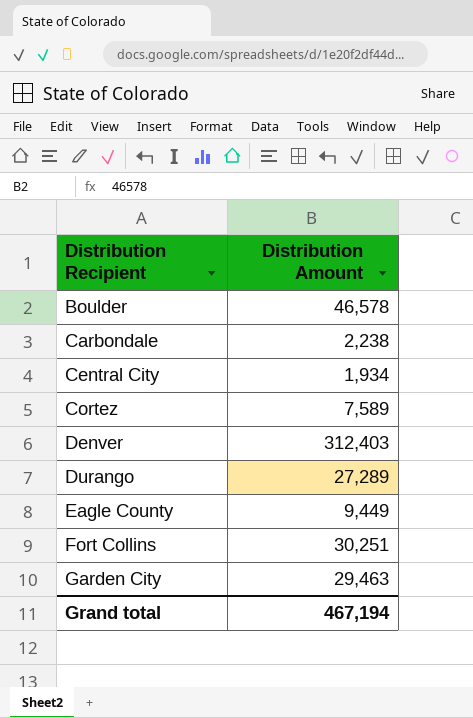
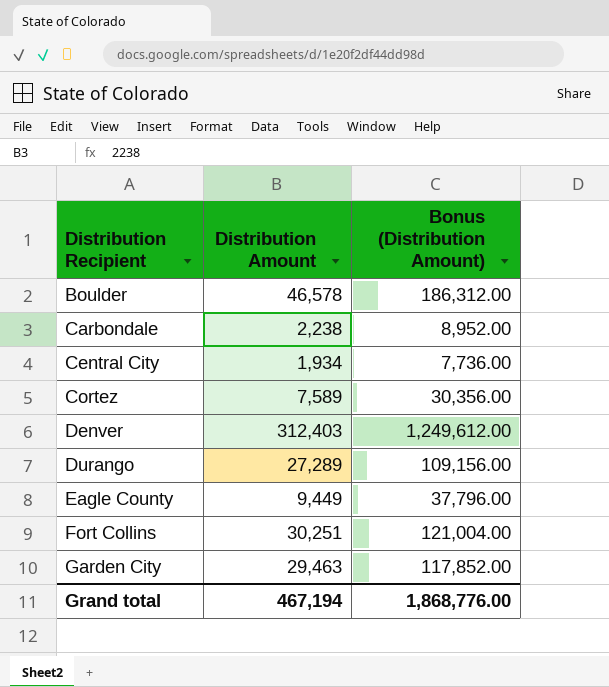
column Bonus (Distribution Amount) | formula: none -> [Distribution Amount] * 4

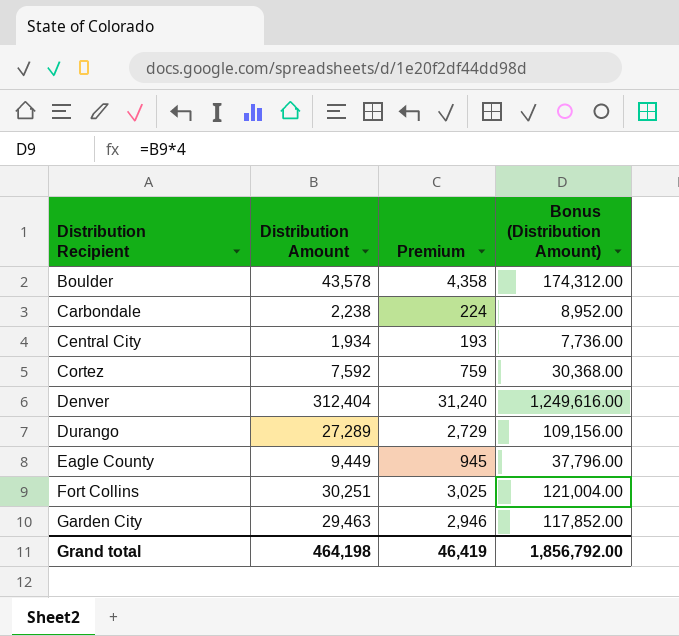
column Premium | formula: none -> [Distribution Amount] * 0.1
Boulder | Distribution Amount: 46,578 -> 43,578
Boulder | Bonus (Distribution Amount): 186,312.00 -> 174,312.00
Cortez | Distribution Amount: 7,589 -> 7,592
Cortez | Bonus (Distribution Amount): 30,356.00 -> 30,368.00
Denver | Distribution Amount: 312,403 -> 312,404
Denver | Bonus (Distribution Amount): 1,249,612.00 -> 1,249,616.00
Grand total | Distribution Amount: 467,194 -> 464,198
Grand total | Bonus (Distribution Amount): 1,868,776.00 -> 1,856,792.00

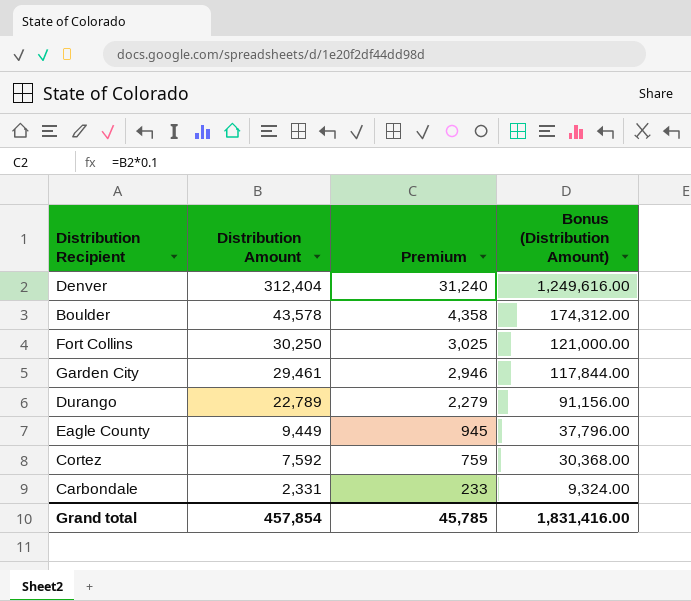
row order: Distribution Recipient ascending -> Distribution Amount descending
row Central City: 1,934 | 193 | 7,736.00 -> none
Fort Collins | Distribution Amount: 30,251 -> 30,250
Fort Collins | Bonus (Distribution Amount): 121,004.00 -> 121,000.00
Garden City | Distribution Amount: 29,463 -> 29,461
Garden City | Bonus (Distribution Amount): 117,852.00 -> 117,844.00
Durango | Distribution Amount: 27,289 -> 22,789
Durango | Premium: 2,729 -> 2,279
Durango | Bonus (Distribution Amount): 109,156.00 -> 91,156.00
Carbondale | Distribution Amount: 2,238 -> 2,331
Carbondale | Premium: 224 -> 233
Carbondale | Bonus (Distribution Amount): 8,952.00 -> 9,324.00
Grand total | Distribution Amount: 464,198 -> 457,854
Grand total | Premium: 46,419 -> 45,785
Grand total | Bonus (Distribution Amount): 1,856,792.00 -> 1,831,416.00

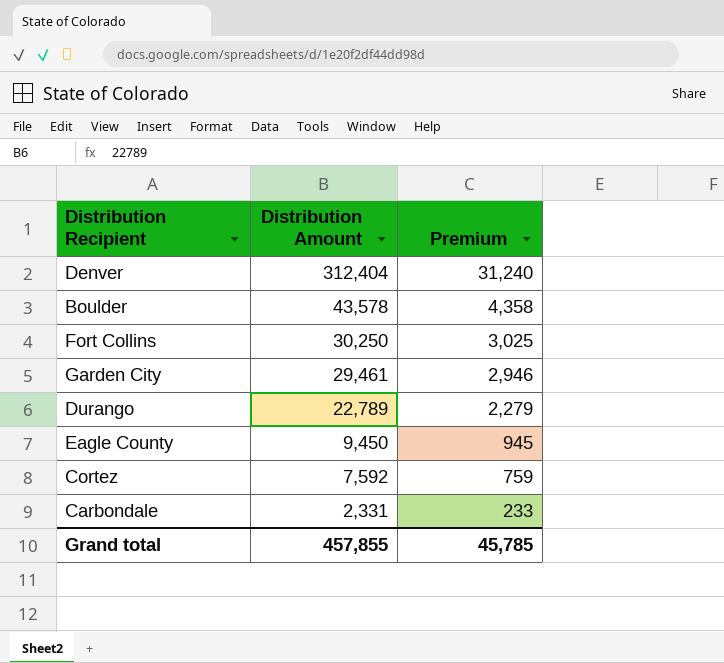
column Bonus (Distribution Amount) | formula: [Distribution Amount] * 4 -> none
Eagle County | Distribution Amount: 9,449 -> 9,450
Grand total | Distribution Amount: 457,854 -> 457,855

